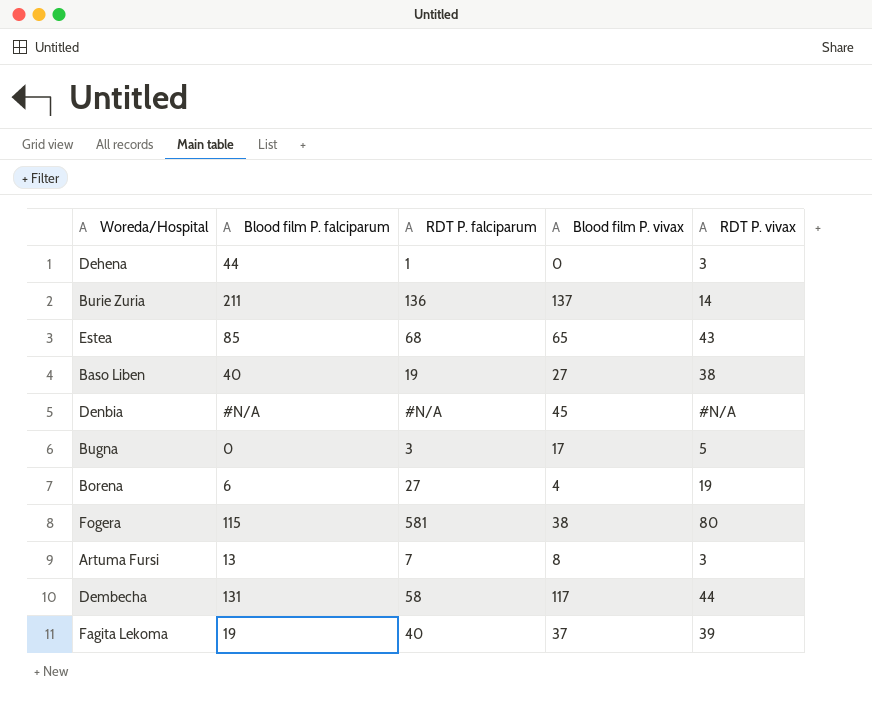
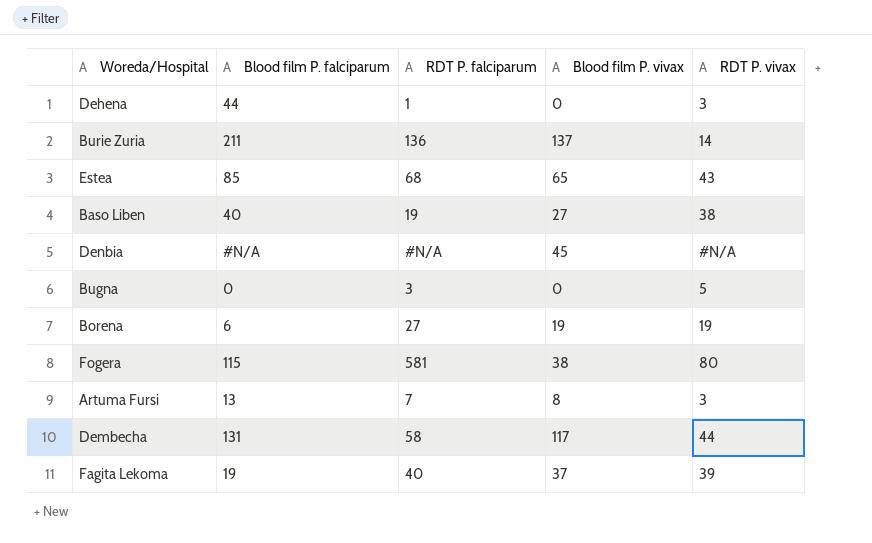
Bugna | Blood film P. vivax: 17 -> 0
Borena | Blood film P. vivax: 4 -> 19

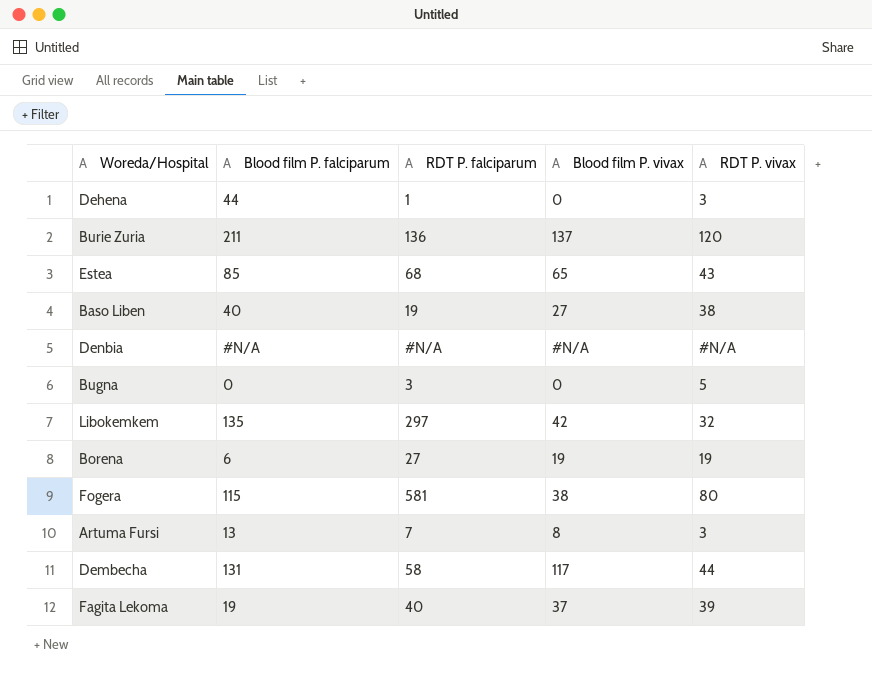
Burie Zuria | RDT P. vivax: 14 -> 120
Denbia | Blood film P. vivax: 45 -> #N/A
row Libokemkem: none -> 135 | 297 | 42 | 32

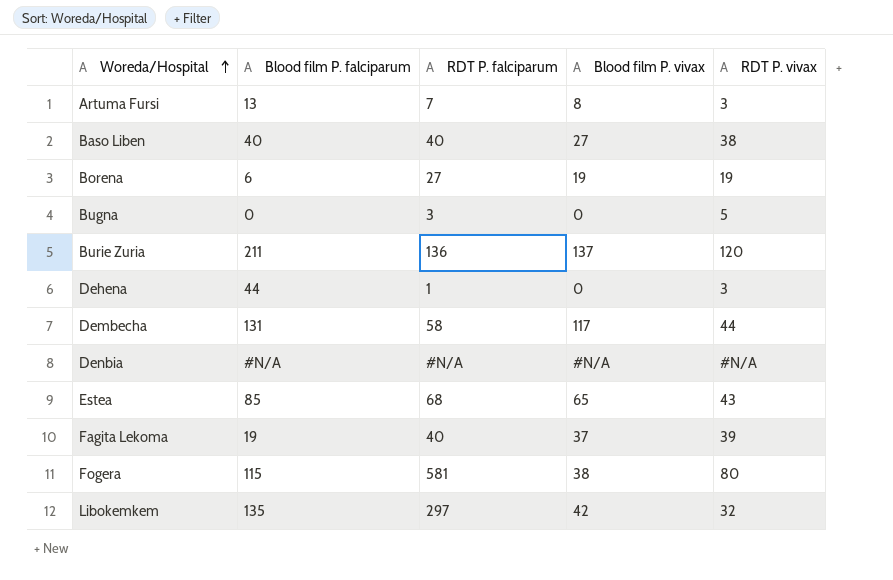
row order: none -> Woreda/Hospital ascending
Baso Liben | RDT P. falciparum: 19 -> 40

